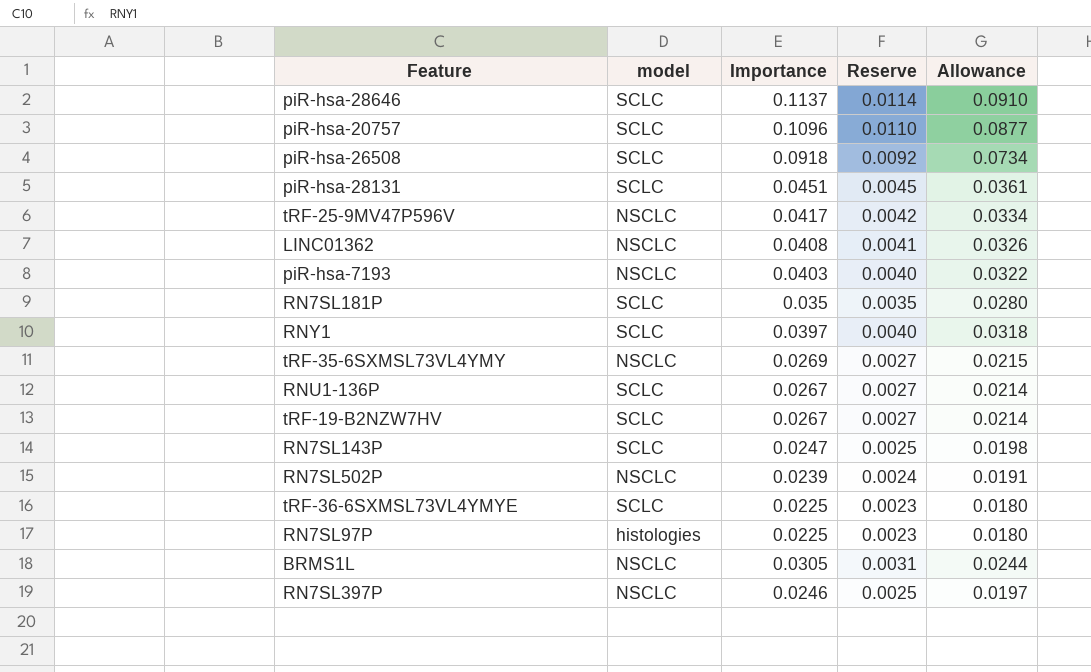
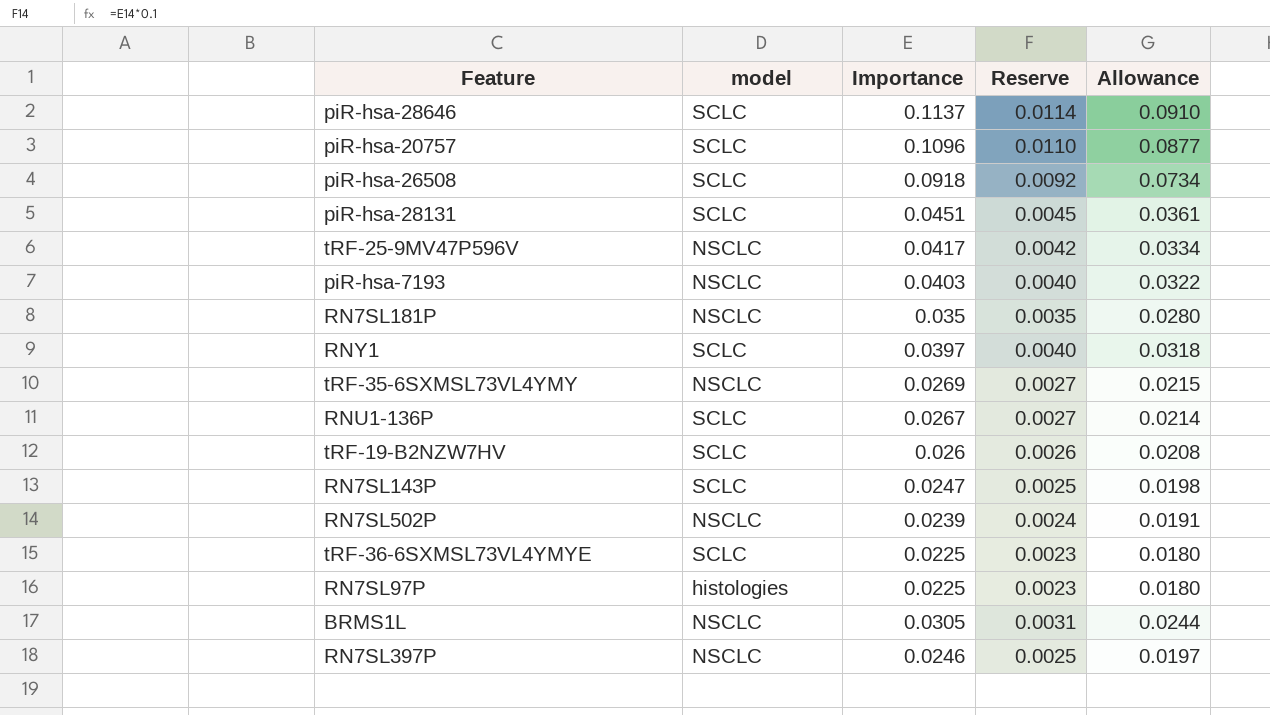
row LINC01362: NSCLC | 0.0408 | 0.0041 | 0.0326 -> none
RN7SL181P | model: SCLC -> NSCLC
tRF-19-B2NZW7HV | Importance: 0.0267 -> 0.026
tRF-19-B2NZW7HV | Reserve: 0.0027 -> 0.0026
tRF-19-B2NZW7HV | Allowance: 0.0214 -> 0.0208

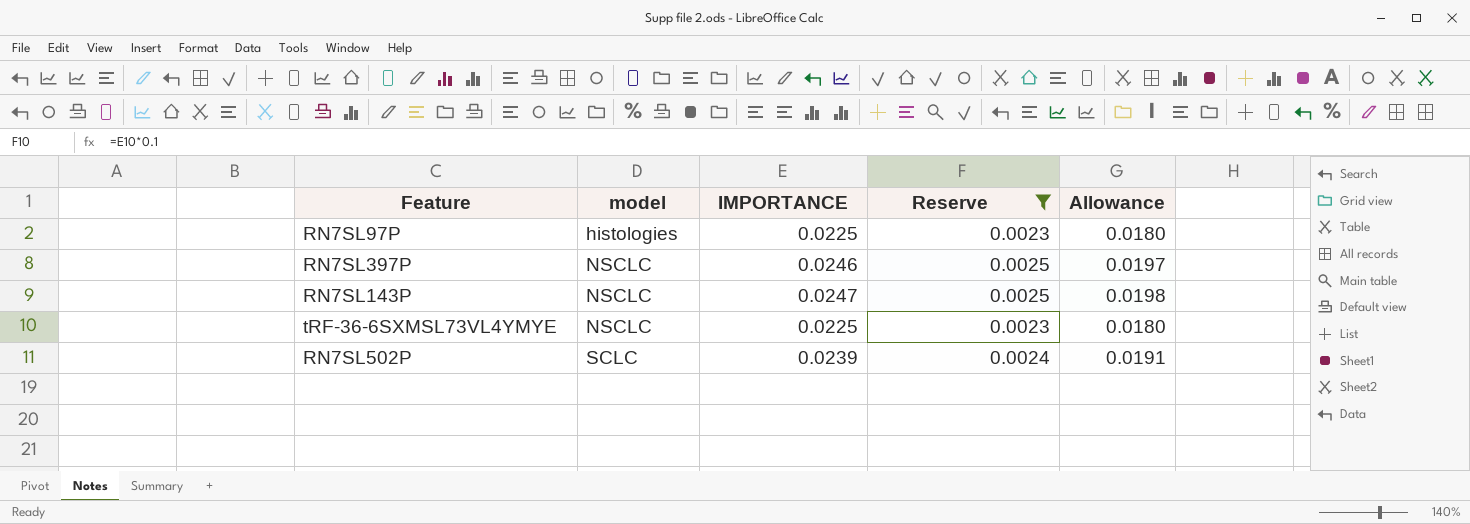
filter: none -> Reserve <= 0.0025
row order: none -> model ascending
column name: Importance -> IMPORTANCE
RN7SL143P | model: SCLC -> NSCLC
tRF-36-6SXMSL73VL4YMYE | model: SCLC -> NSCLC
RN7SL502P | model: NSCLC -> SCLC

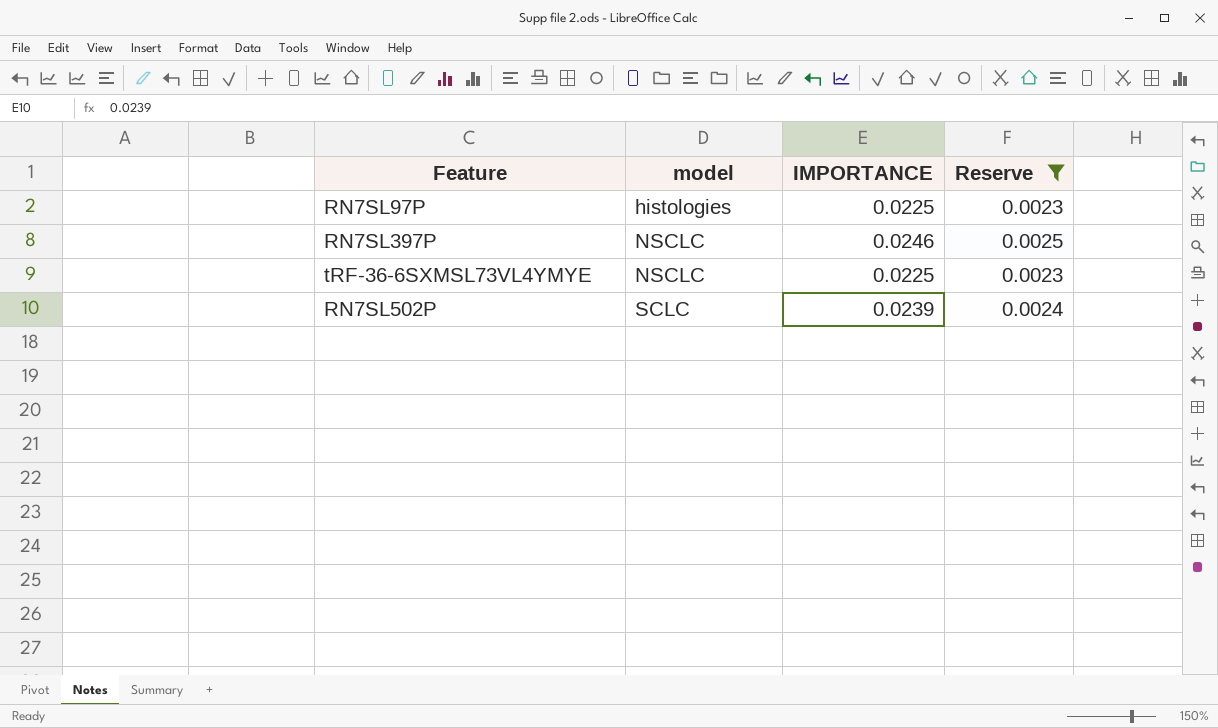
column Allowance | formula: [IMPORTANCE] * 0.8 -> none
row RN7SL143P: NSCLC | 0.0247 | 0.0025 | 0.0198 -> none

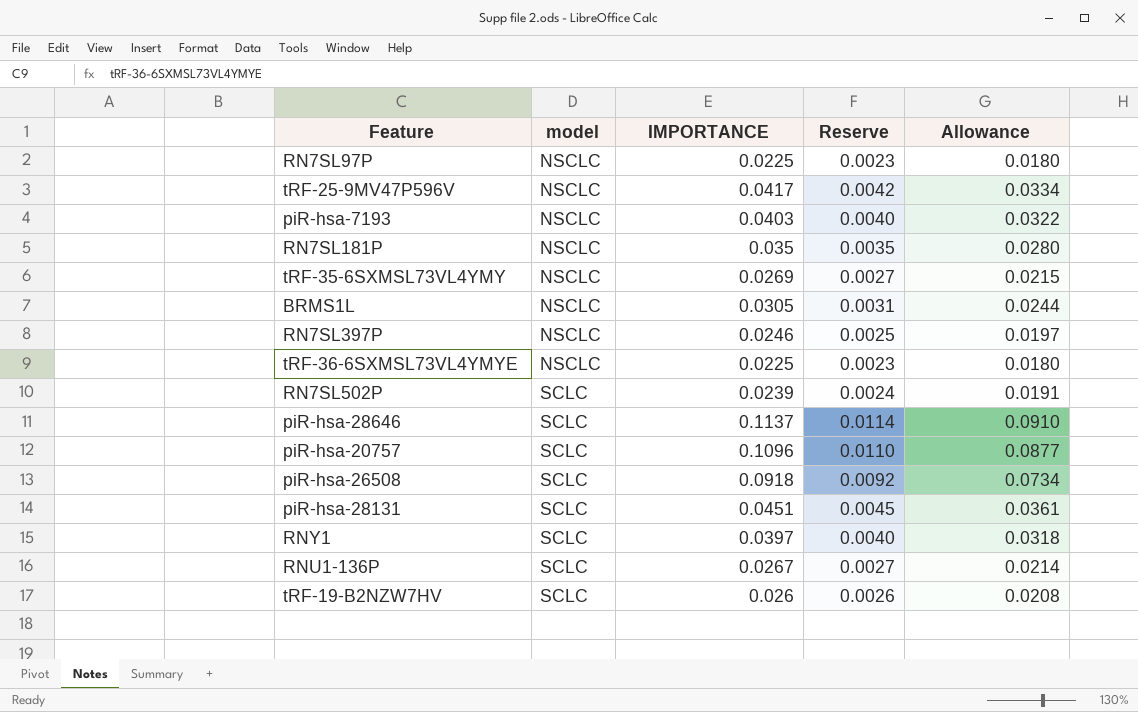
filter: Reserve <= 0.0025 -> none
column Allowance | formula: none -> [IMPORTANCE] * 0.8
RN7SL97P | model: histologies -> NSCLC

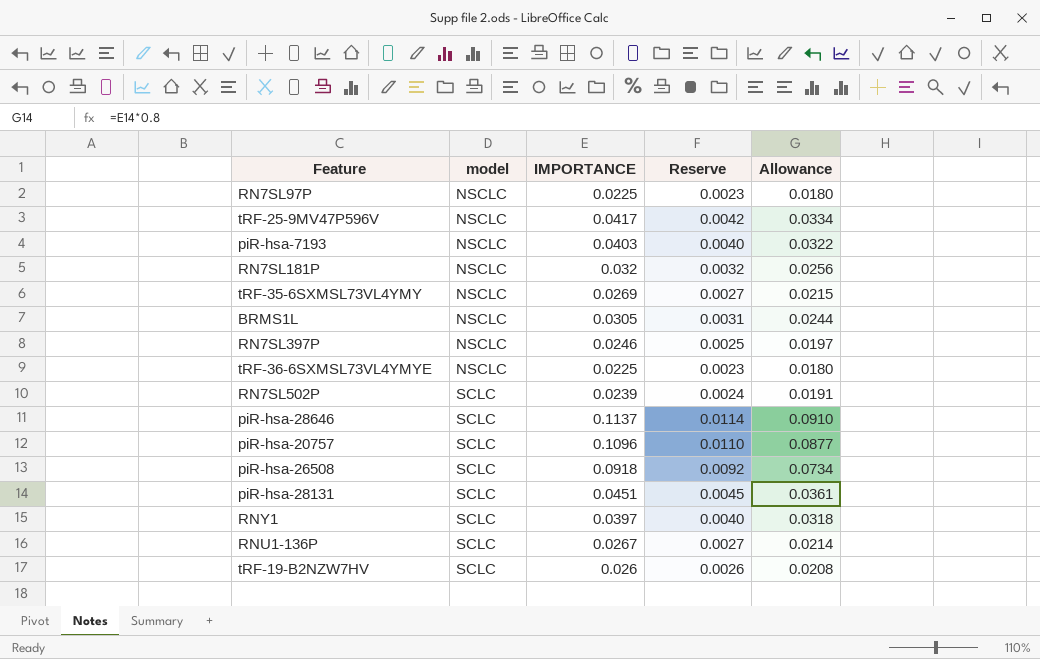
RN7SL181P | IMPORTANCE: 0.035 -> 0.032
RN7SL181P | Reserve: 0.0035 -> 0.0032
RN7SL181P | Allowance: 0.0280 -> 0.0256

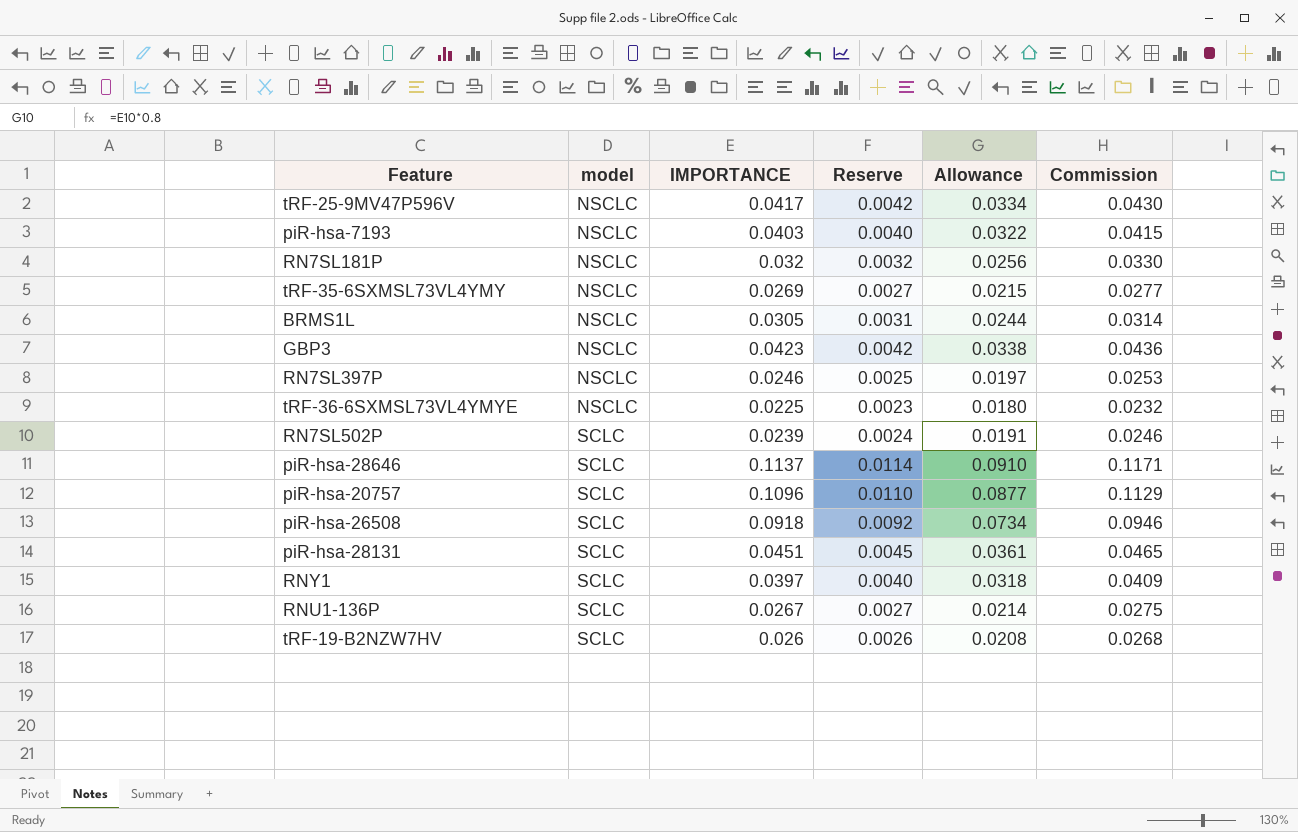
column Commission | formula: none -> [IMPORTANCE] * 1.03
row RN7SL97P: NSCLC | 0.0225 | 0.0023 | 0.0180 -> none
row GBP3: none -> NSCLC | 0.0423 | 0.0042 | 0.0338 | 0.0436

